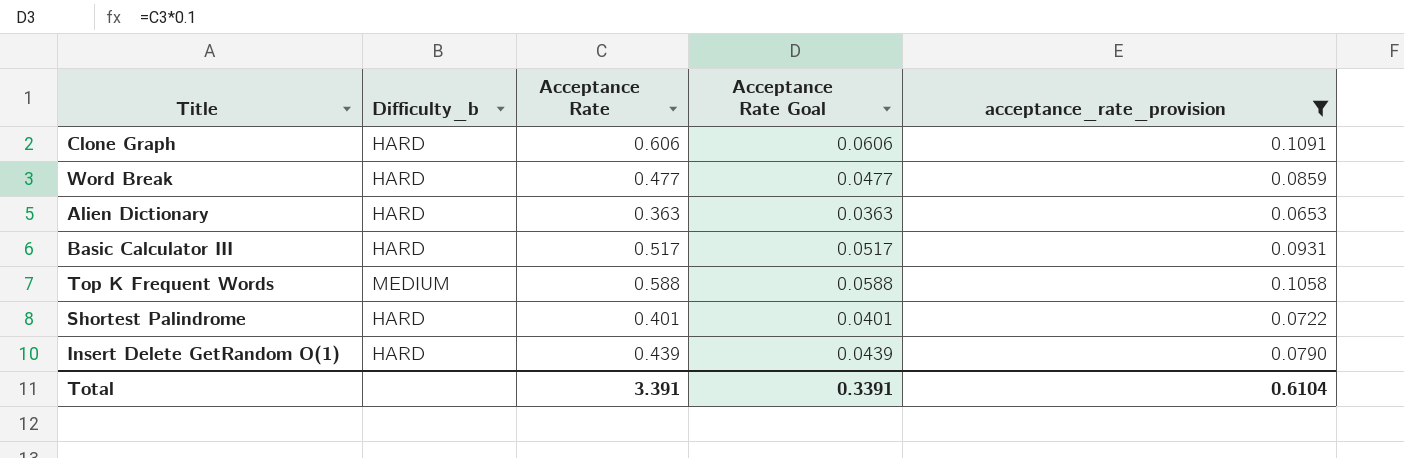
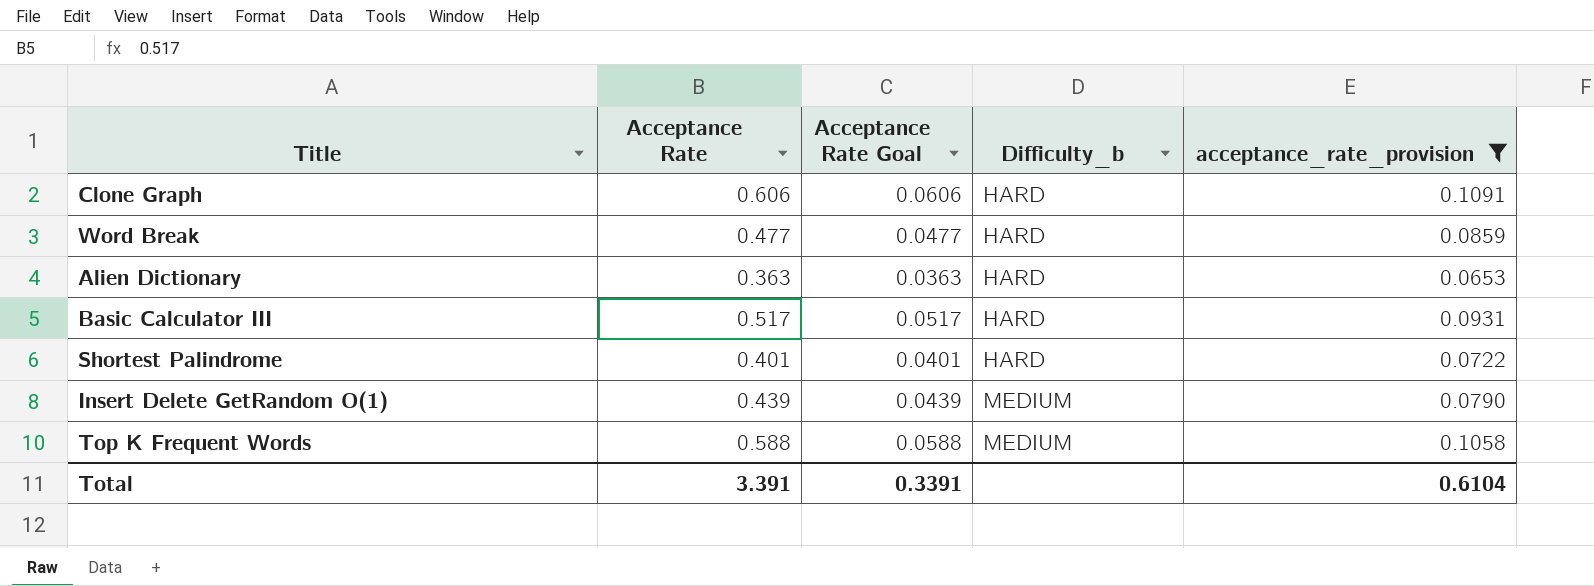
row order: none -> Difficulty_b ascending
column Difficulty_b | position: 2 -> 4
Insert Delete GetRandom O(1) | Difficulty_b: HARD -> MEDIUM

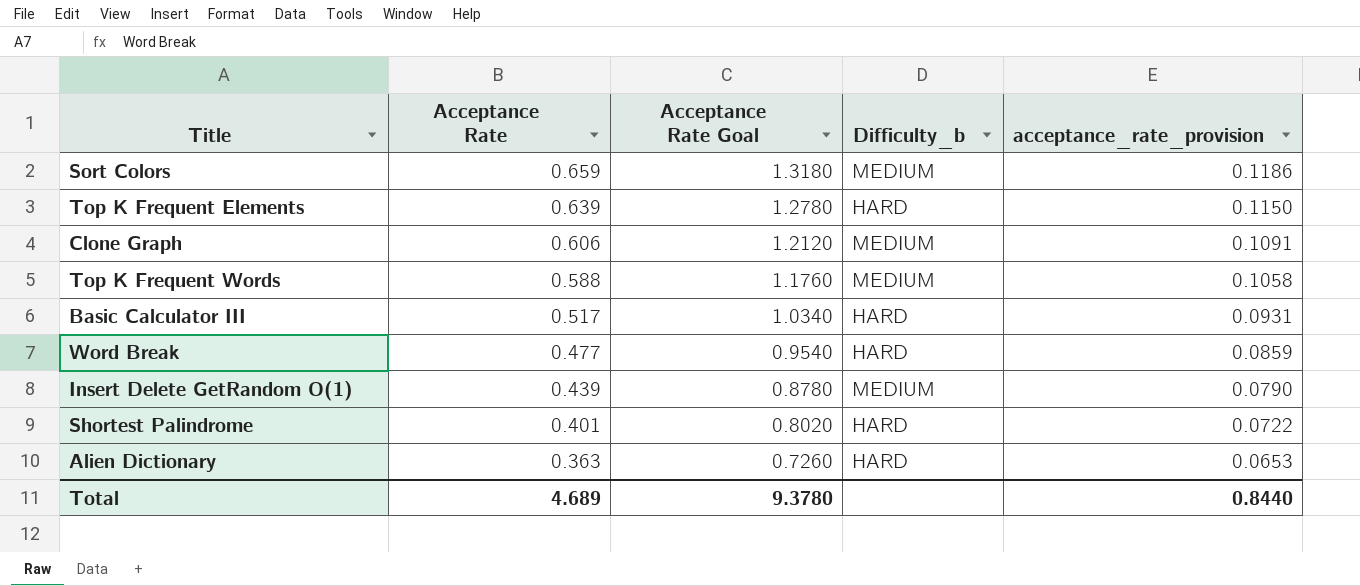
filter: acceptance_rate_provision <= 0.1091 -> none
row order: Difficulty_b ascending -> Acceptance Rate descending
column Acceptance Rate Goal | formula: [Acceptance Rate] * 0.1 -> [Acceptance Rate] * 2
Clone Graph | Difficulty_b: HARD -> MEDIUM
Total | Acceptance Rate: 3.391 -> 4.689
Total | Acceptance Rate Goal: 0.3391 -> 9.3780
Total | acceptance_rate_provision: 0.6104 -> 0.8440

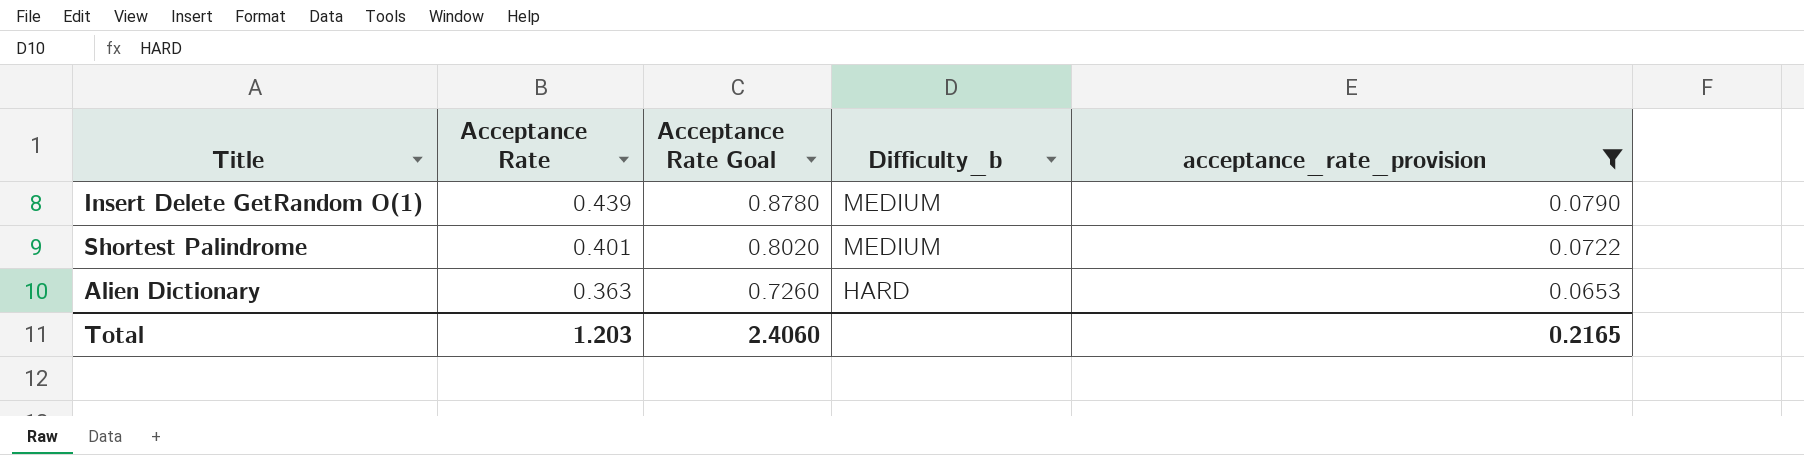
filter: none -> acceptance_rate_provision <= 0.0790
Shortest Palindrome | Difficulty_b: HARD -> MEDIUM
Total | Acceptance Rate: 4.689 -> 1.203
Total | Acceptance Rate Goal: 9.3780 -> 2.4060
Total | acceptance_rate_provision: 0.8440 -> 0.2165

